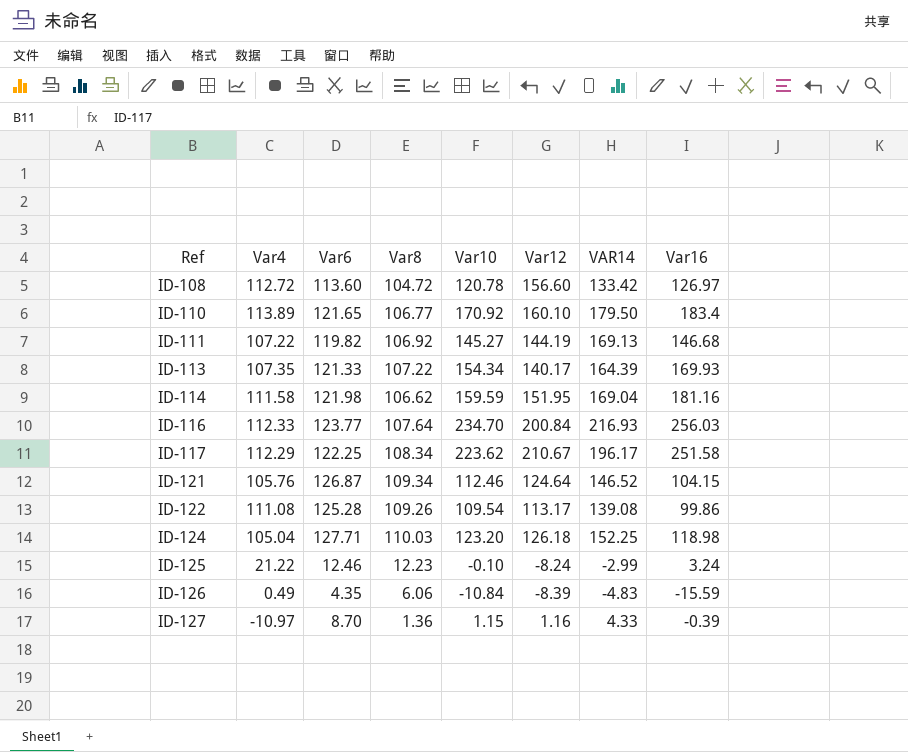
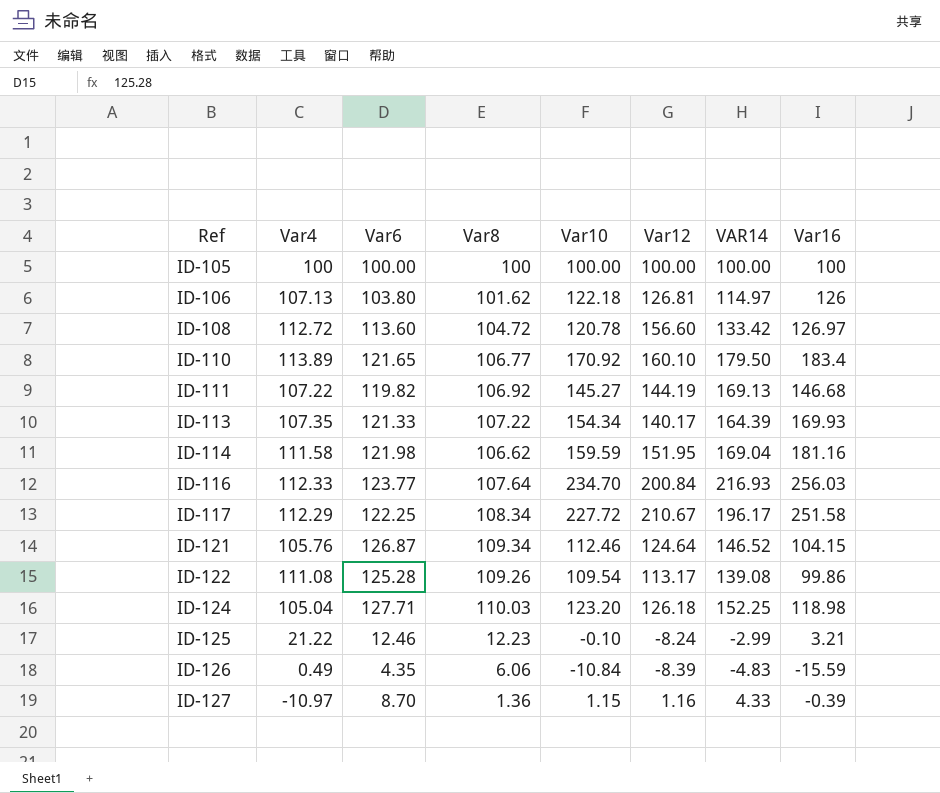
row ID-105: none -> 100 | 100.00 | 100 | 100.00 | 100.00 | 100.00 | 100
row ID-106: none -> 107.13 | 103.80 | 101.62 | 122.18 | 126.81 | 114.97 | 126
ID-117 | Var10: 223.62 -> 227.72
ID-125 | Var16: 3.24 -> 3.21

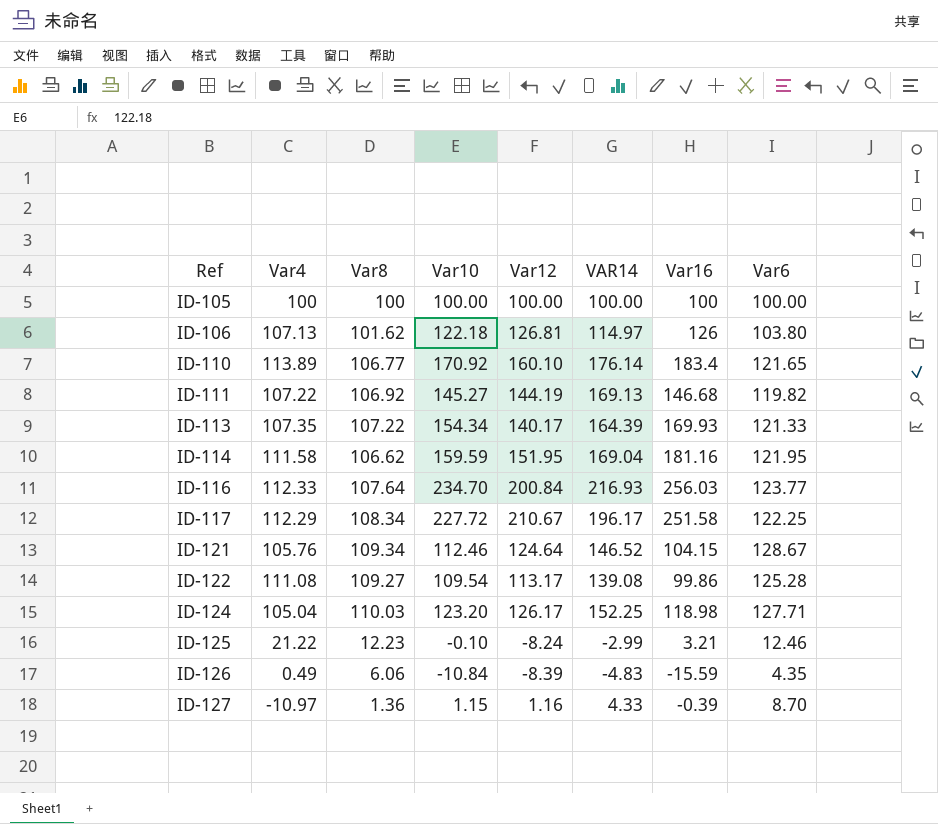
column Var6 | position: 3 -> 8
row ID-108: 112.72 | 113.60 | 104.72 | 120.78 | 156.60 | 133.42 | 126.97 -> none
ID-110 | VAR14: 179.50 -> 176.14
ID-114 | Var6: 121.98 -> 121.95
ID-121 | Var6: 126.87 -> 128.67
ID-122 | Var8: 109.26 -> 109.27
ID-124 | Var12: 126.18 -> 126.17

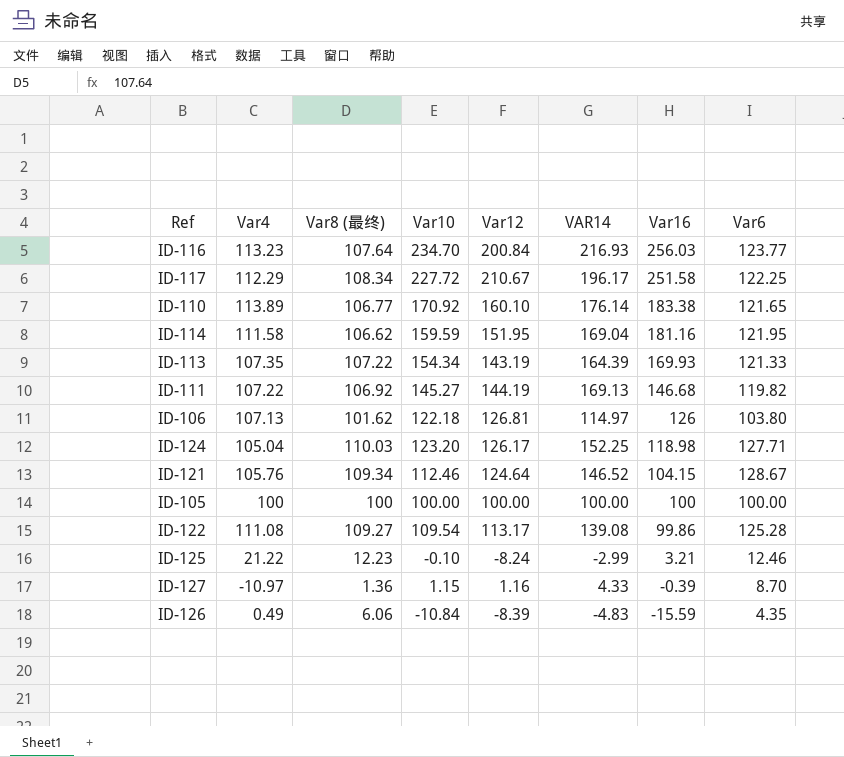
row order: Ref ascending -> Var16 descending
column name: Var8 -> Var8 (最终)
ID-116 | Var4: 112.33 -> 113.23
ID-110 | Var16: 183.4 -> 183.38
ID-113 | Var12: 140.17 -> 143.19

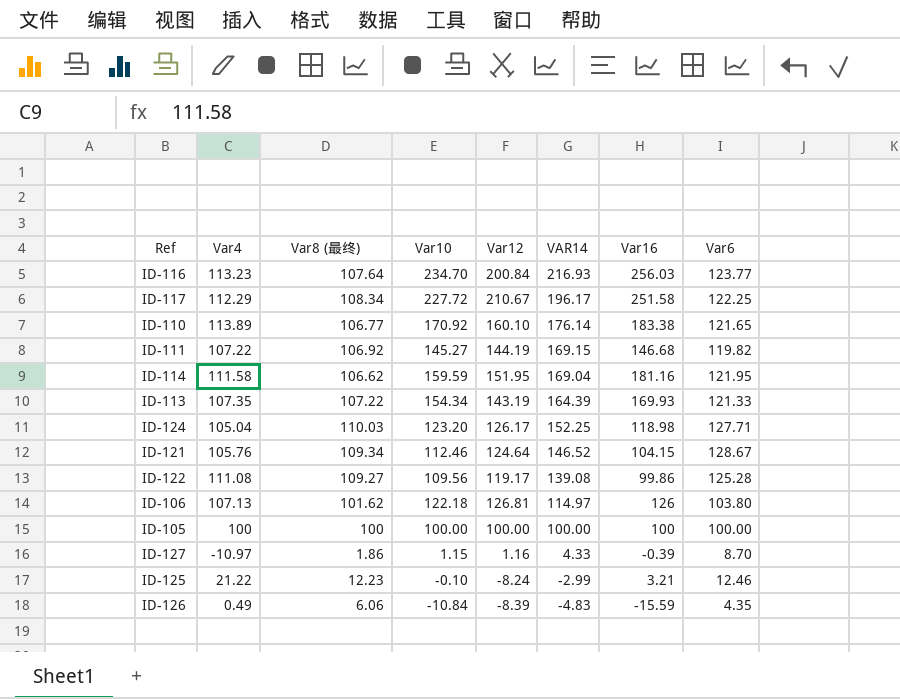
row order: Var16 descending -> VAR14 descending
ID-111 | VAR14: 169.13 -> 169.15
ID-122 | Var10: 109.54 -> 109.56
ID-122 | Var12: 113.17 -> 119.17
ID-127 | Var8 (最终): 1.36 -> 1.86

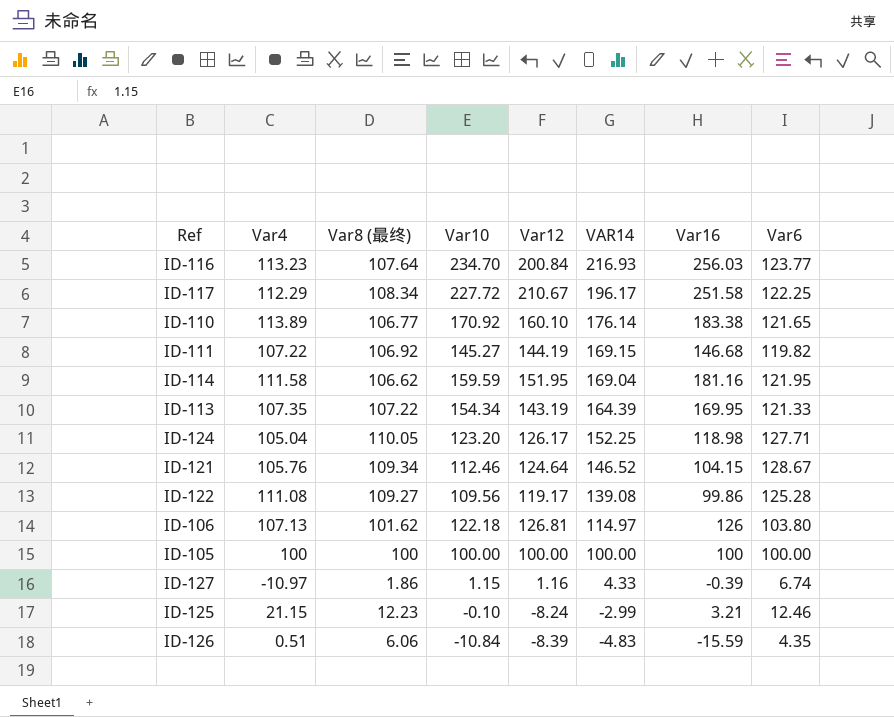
ID-113 | Var16: 169.93 -> 169.95
ID-124 | Var8 (最终): 110.03 -> 110.05
ID-127 | Var6: 8.70 -> 6.74
ID-125 | Var4: 21.22 -> 21.15
ID-126 | Var4: 0.49 -> 0.51

